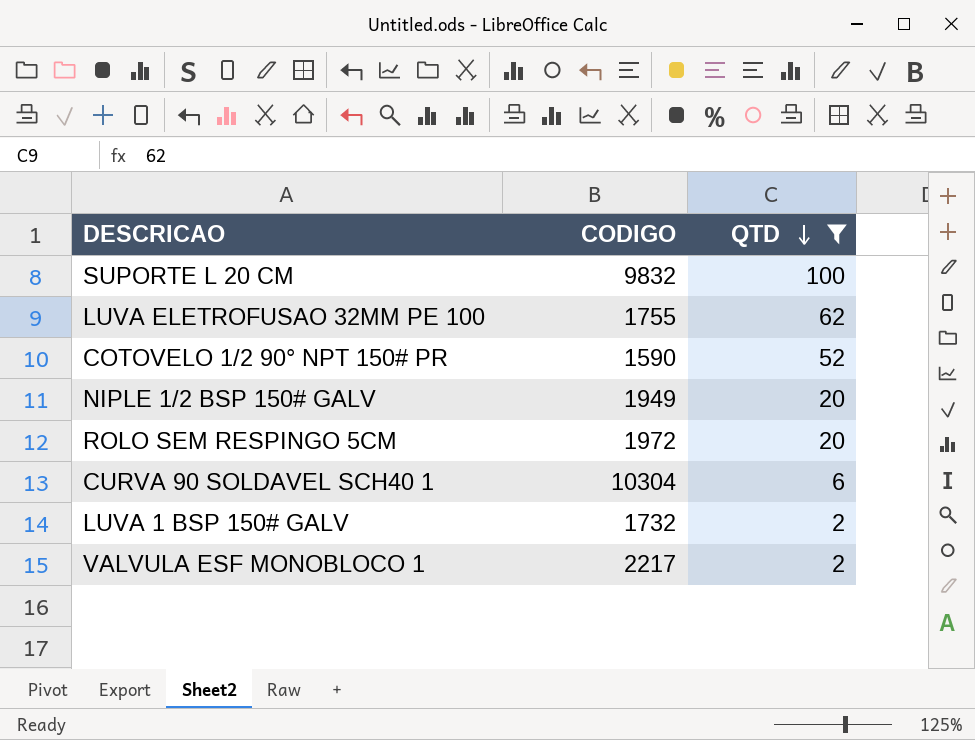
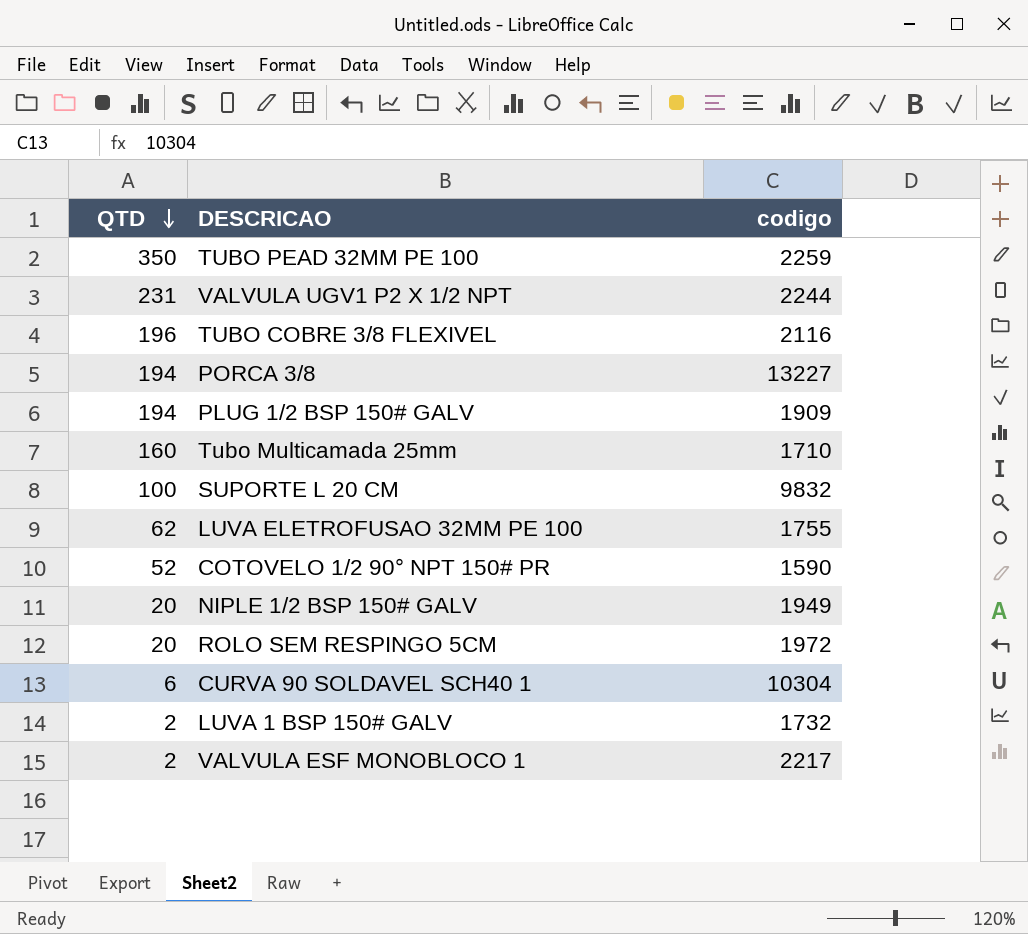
filter: QTD <= 100 -> none
column QTD | position: 3 -> 1
column name: CODIGO -> codigo

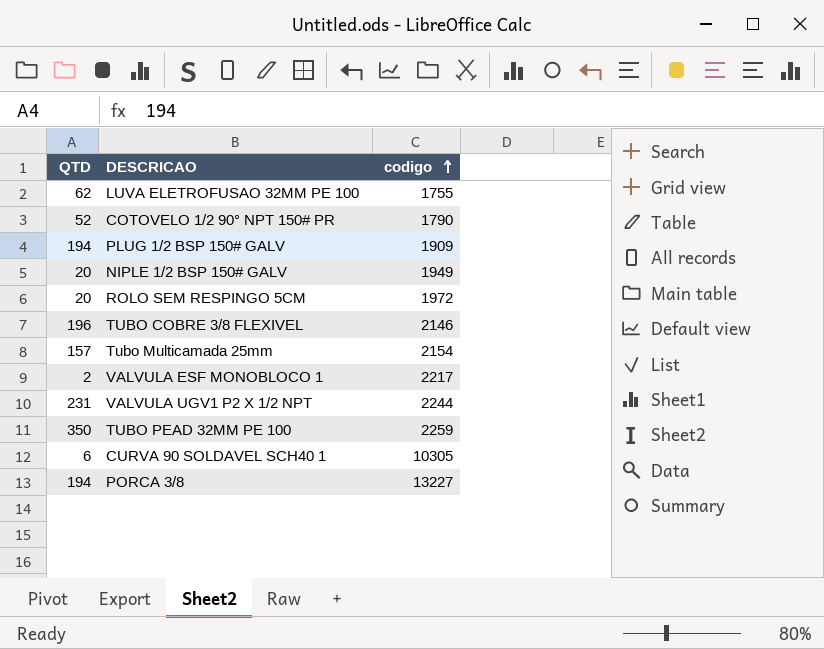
row order: QTD descending -> codigo ascending
row SUPORTE L 20 CM: 100 | 9832 -> none
row LUVA 1 BSP 150# GALV: 2 | 1732 -> none
COTOVELO 1/2 90° NPT 150# PR | codigo: 1590 -> 1790
TUBO COBRE 3/8 FLEXIVEL | codigo: 2116 -> 2146
Tubo Multicamada 25mm | QTD: 160 -> 157
Tubo Multicamada 25mm | codigo: 1710 -> 2154
CURVA 90 SOLDAVEL SCH40 1 | codigo: 10304 -> 10305

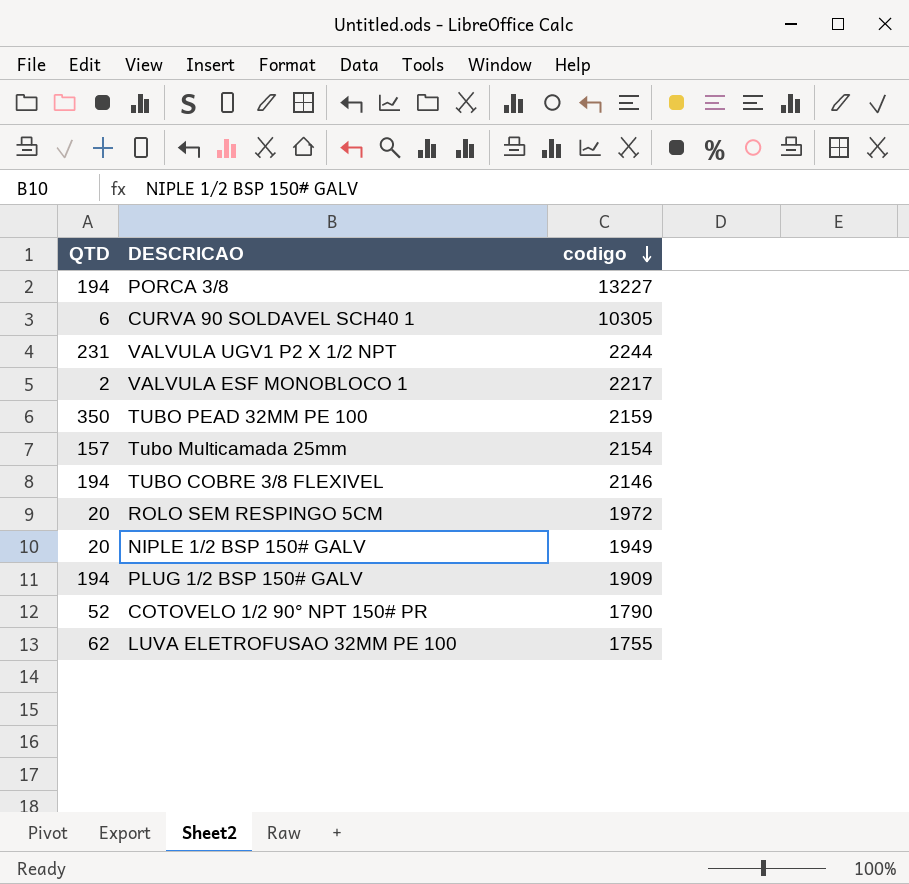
row order: codigo ascending -> codigo descending
TUBO PEAD 32MM PE 100 | codigo: 2259 -> 2159
TUBO COBRE 3/8 FLEXIVEL | QTD: 196 -> 194

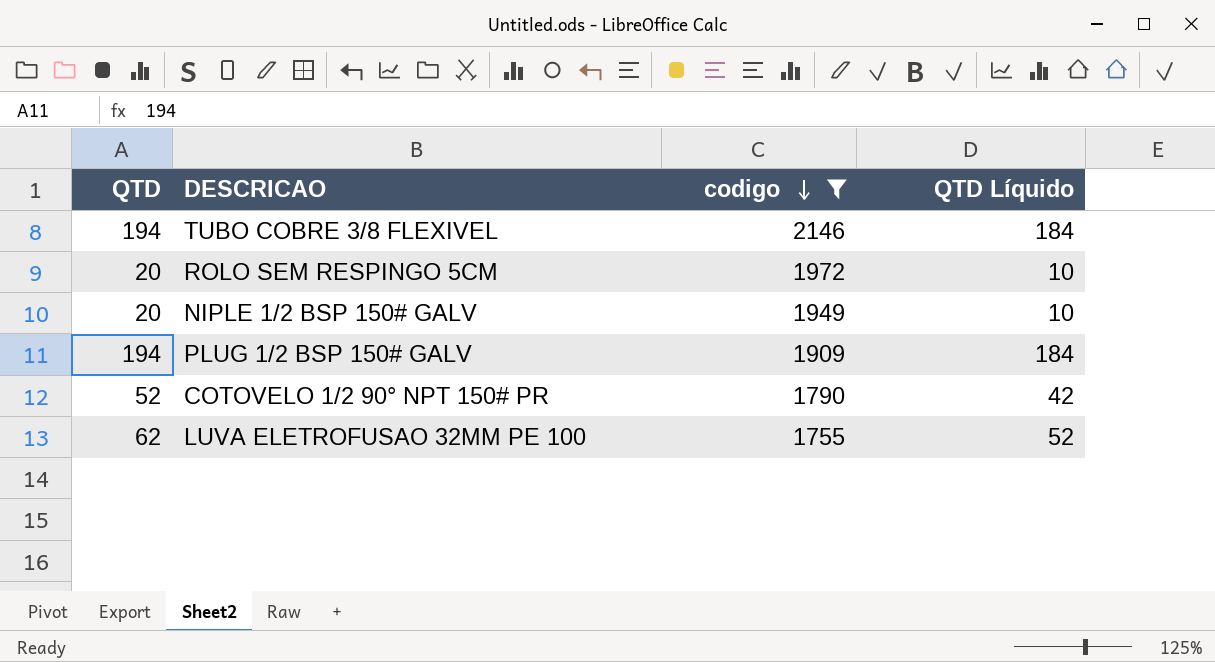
filter: none -> codigo <= 2146
column QTD Líquido | formula: none -> [QTD] - 10

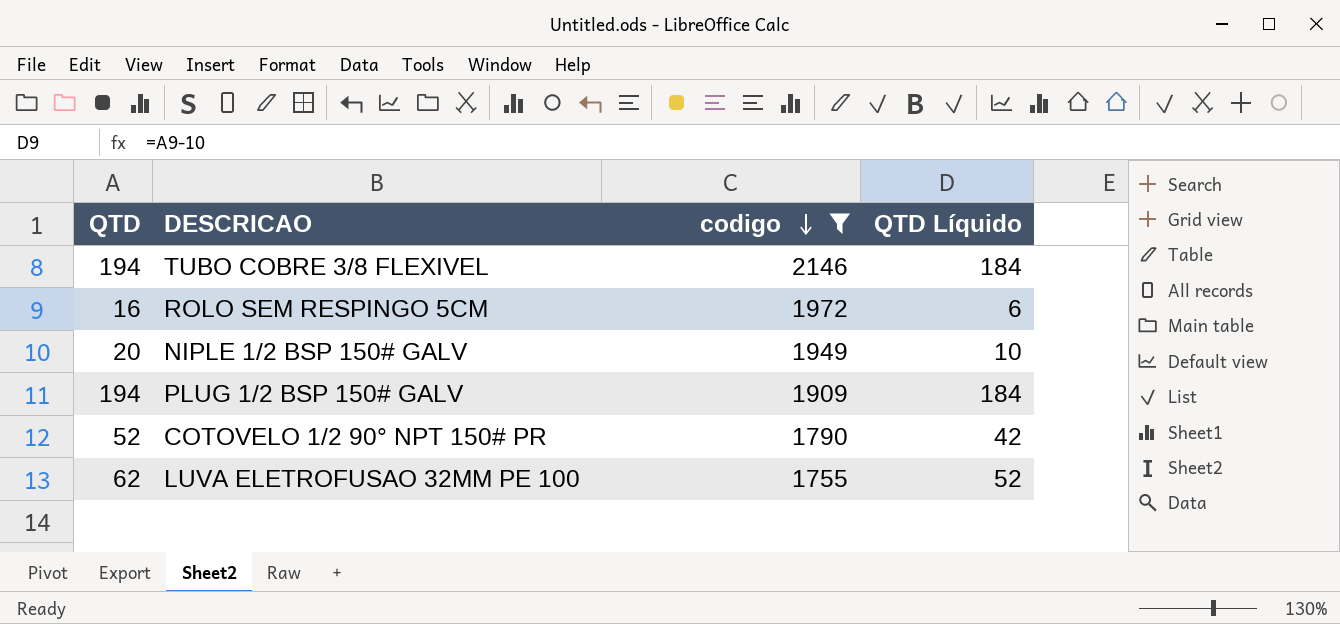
ROLO SEM RESPINGO 5CM | QTD: 20 -> 16
ROLO SEM RESPINGO 5CM | QTD Líquido: 10 -> 6

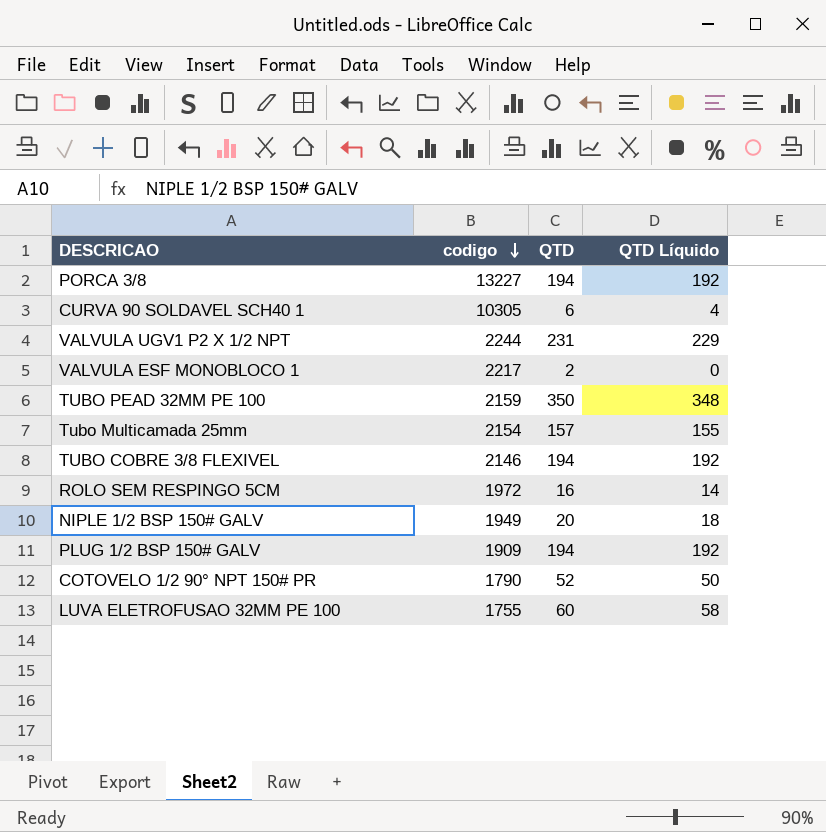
filter: codigo <= 2146 -> none
column QTD | position: 1 -> 3
column QTD Líquido | formula: [QTD] - 10 -> [QTD] - 2
LUVA ELETROFUSAO 32MM PE 100 | QTD: 62 -> 60

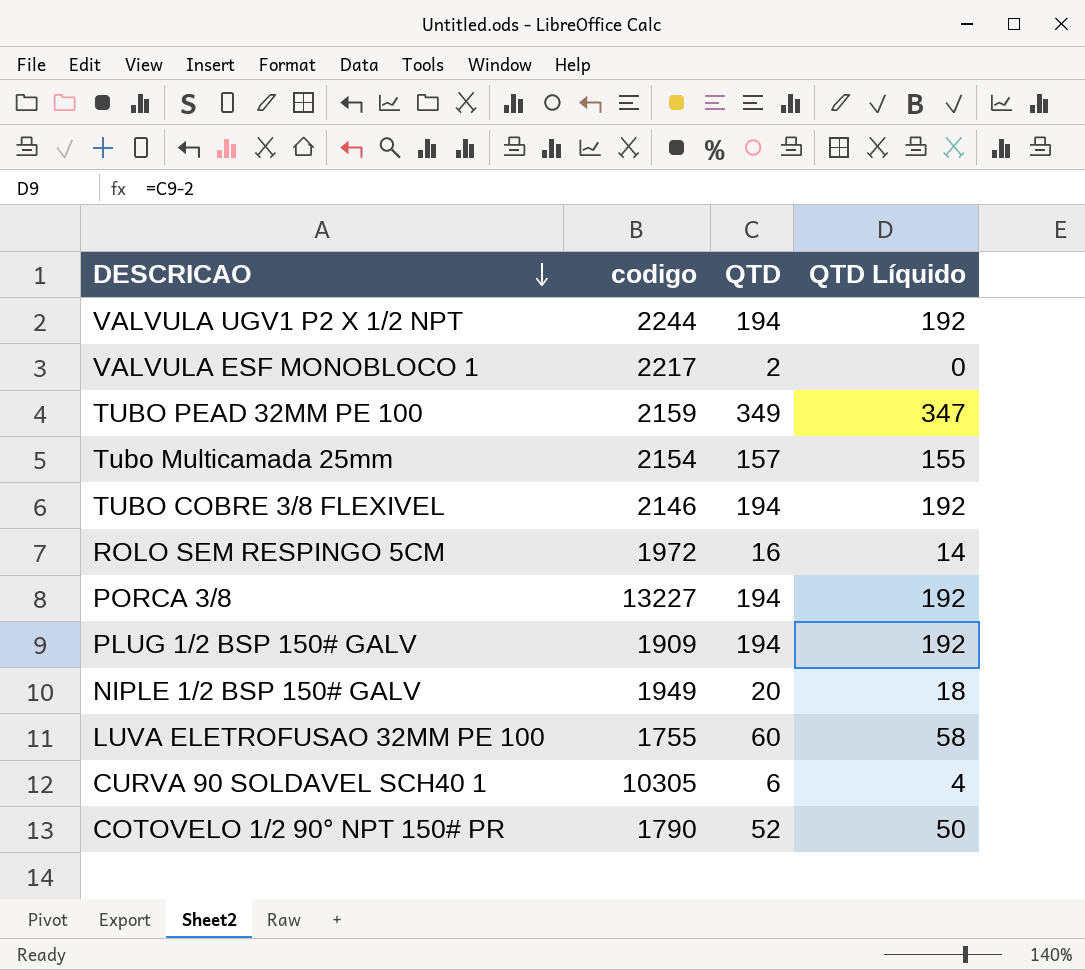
row order: codigo descending -> DESCRICAO descending
VALVULA UGV1 P2 X 1/2 NPT | QTD: 231 -> 194
VALVULA UGV1 P2 X 1/2 NPT | QTD Líquido: 229 -> 192
TUBO PEAD 32MM PE 100 | QTD: 350 -> 349
TUBO PEAD 32MM PE 100 | QTD Líquido: 348 -> 347

